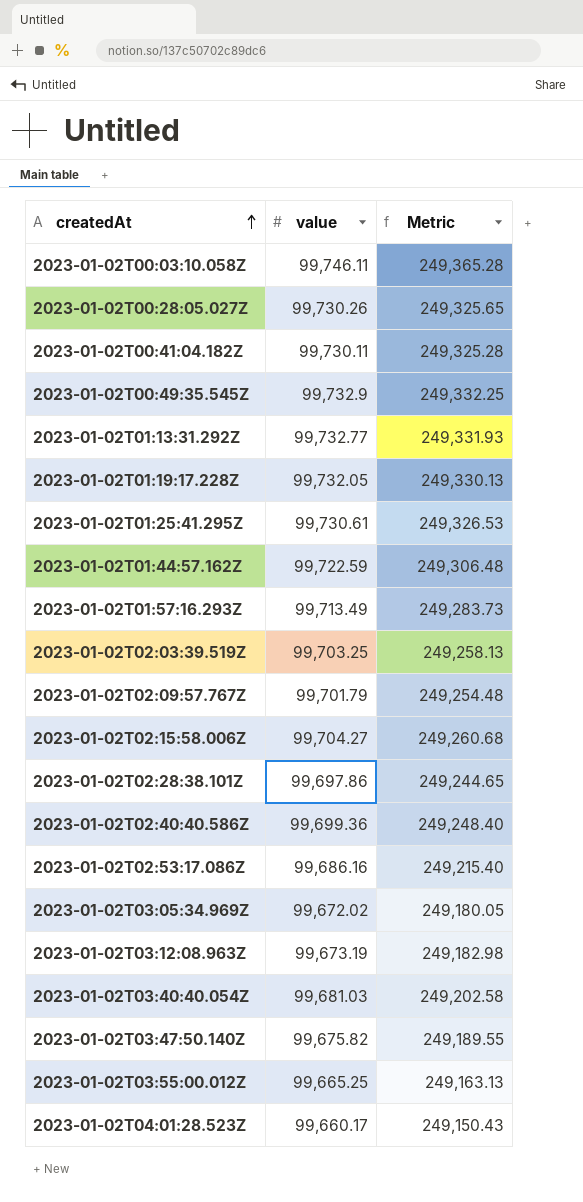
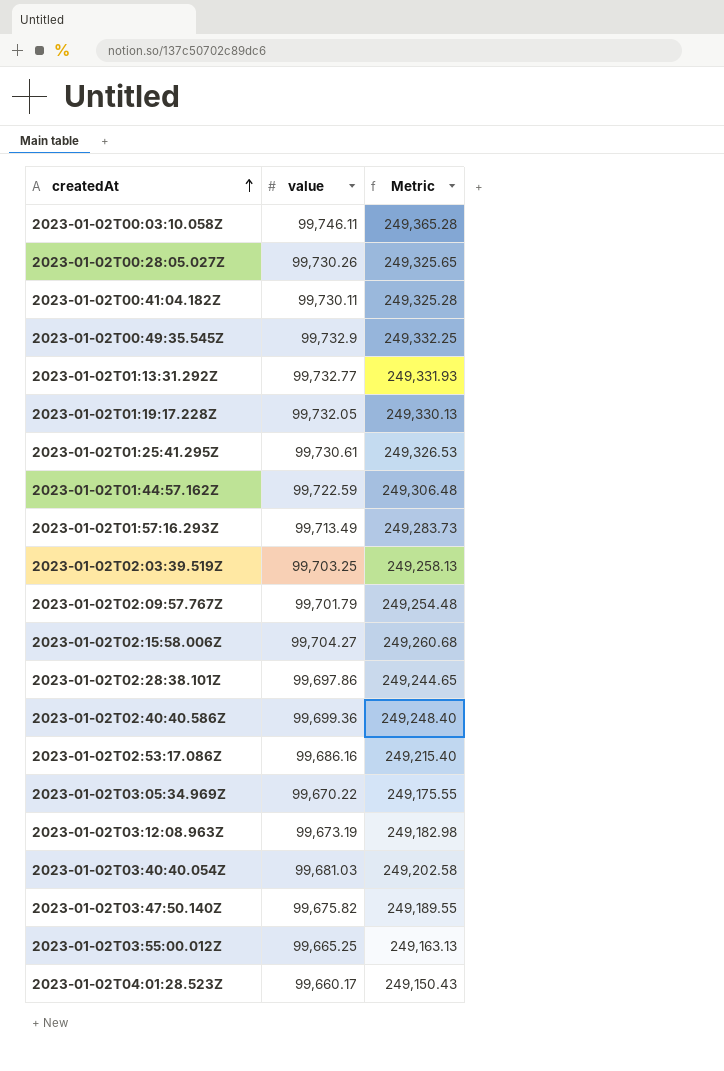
2023-01-02T03:05:34.969Z | value: 99,672.02 -> 99,670.22
2023-01-02T03:05:34.969Z | Metric: 249,180.05 -> 249,175.55

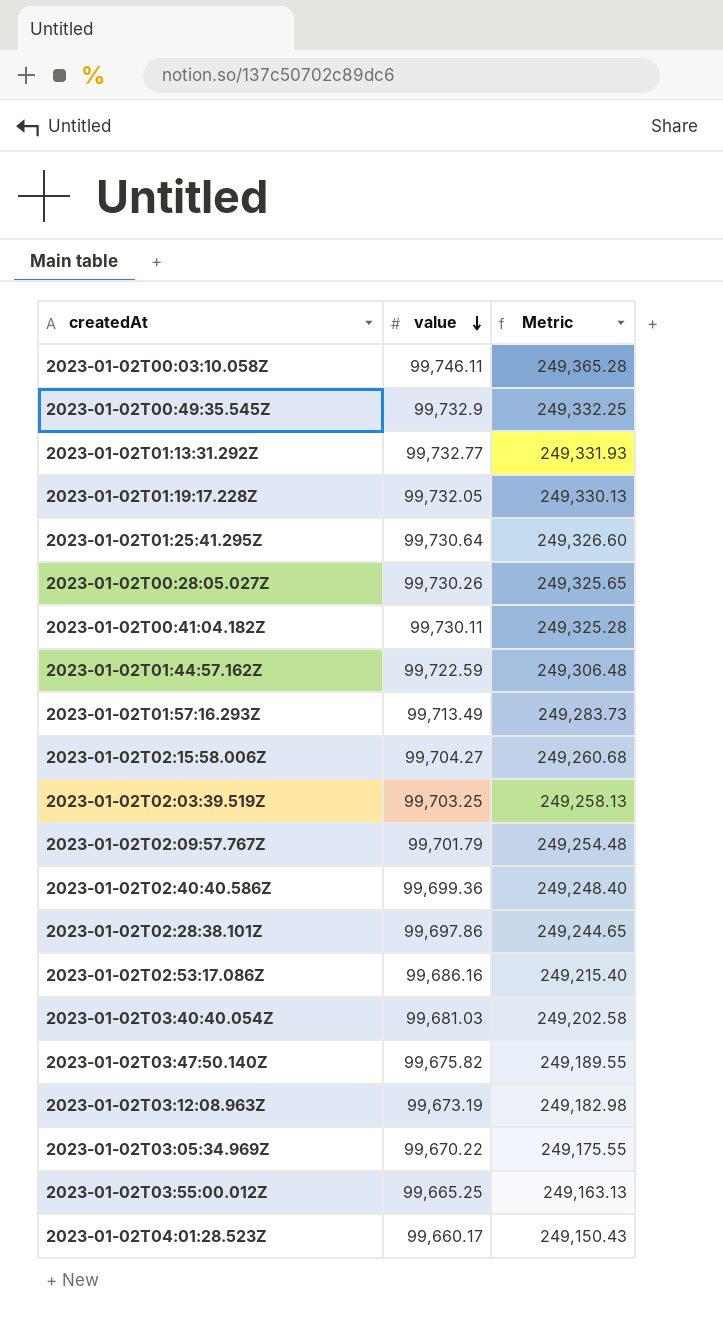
row order: createdAt ascending -> value descending
2023-01-02T01:25:41.295Z | value: 99,730.61 -> 99,730.64
2023-01-02T01:25:41.295Z | Metric: 249,326.53 -> 249,326.60

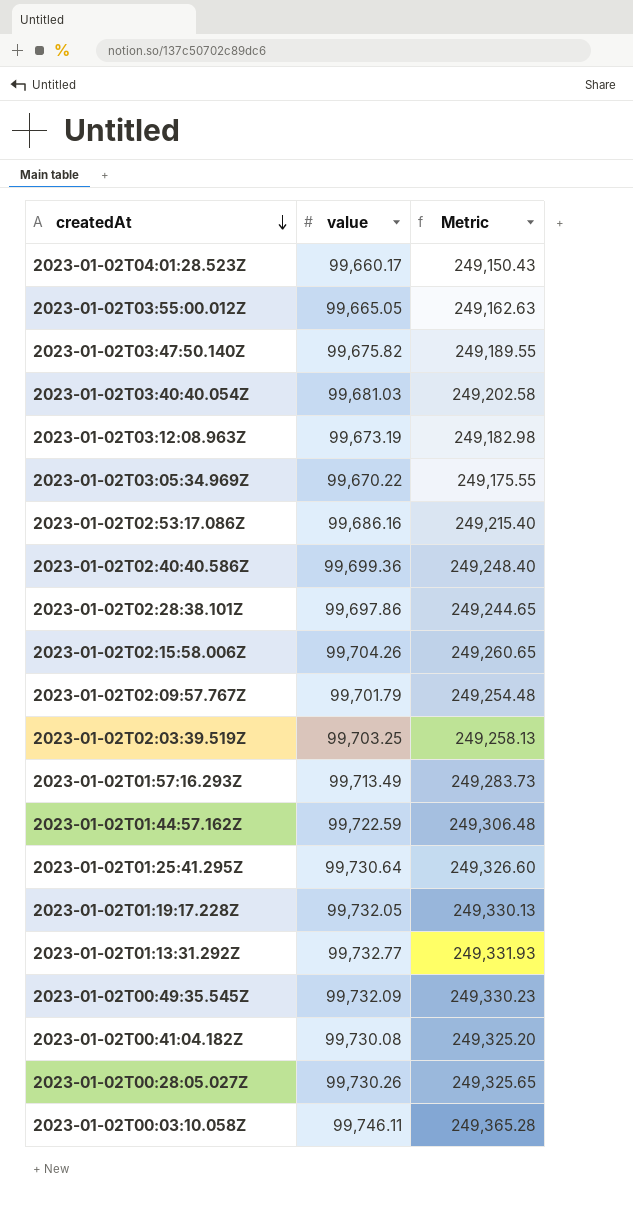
row order: value descending -> createdAt descending
2023-01-02T03:55:00.012Z | value: 99,665.25 -> 99,665.05
2023-01-02T03:55:00.012Z | Metric: 249,163.13 -> 249,162.63
2023-01-02T02:15:58.006Z | value: 99,704.27 -> 99,704.26
2023-01-02T02:15:58.006Z | Metric: 249,260.68 -> 249,260.65
2023-01-02T00:49:35.545Z | value: 99,732.9 -> 99,732.09
2023-01-02T00:49:35.545Z | Metric: 249,332.25 -> 249,330.23
2023-01-02T00:41:04.182Z | value: 99,730.11 -> 99,730.08
2023-01-02T00:41:04.182Z | Metric: 249,325.28 -> 249,325.20

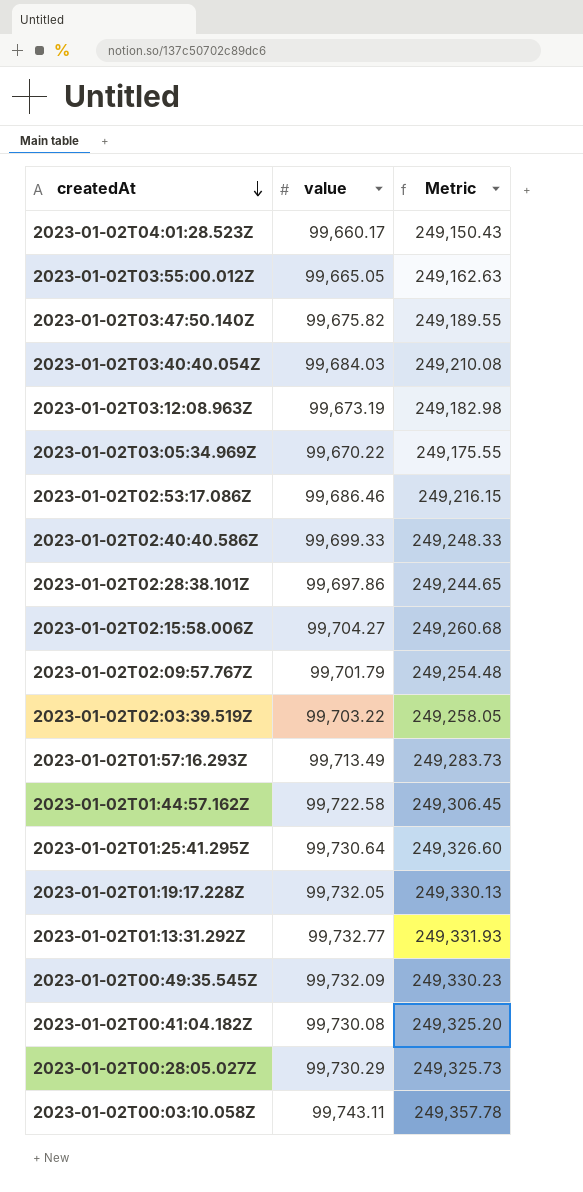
2023-01-02T03:40:40.054Z | value: 99,681.03 -> 99,684.03
2023-01-02T03:40:40.054Z | Metric: 249,202.58 -> 249,210.08
2023-01-02T02:53:17.086Z | value: 99,686.16 -> 99,686.46
2023-01-02T02:53:17.086Z | Metric: 249,215.40 -> 249,216.15
2023-01-02T02:40:40.586Z | value: 99,699.36 -> 99,699.33
2023-01-02T02:40:40.586Z | Metric: 249,248.40 -> 249,248.33
2023-01-02T02:15:58.006Z | value: 99,704.26 -> 99,704.27
2023-01-02T02:15:58.006Z | Metric: 249,260.65 -> 249,260.68
2023-01-02T02:03:39.519Z | value: 99,703.25 -> 99,703.22
2023-01-02T02:03:39.519Z | Metric: 249,258.13 -> 249,258.05
2023-01-02T01:44:57.162Z | value: 99,722.59 -> 99,722.58
2023-01-02T01:44:57.162Z | Metric: 249,306.48 -> 249,306.45
2023-01-02T00:28:05.027Z | value: 99,730.26 -> 99,730.29
2023-01-02T00:28:05.027Z | Metric: 249,325.65 -> 249,325.73
2023-01-02T00:03:10.058Z | value: 99,746.11 -> 99,743.11
2023-01-02T00:03:10.058Z | Metric: 249,365.28 -> 249,357.78

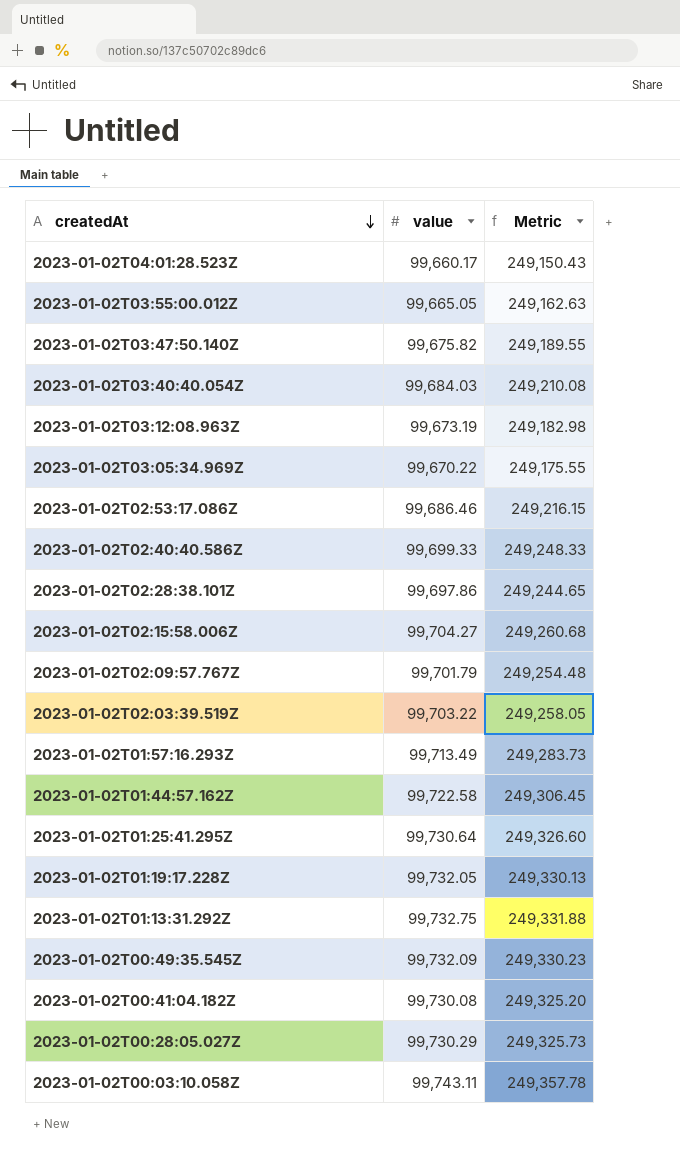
2023-01-02T01:13:31.292Z | value: 99,732.77 -> 99,732.75
2023-01-02T01:13:31.292Z | Metric: 249,331.93 -> 249,331.88

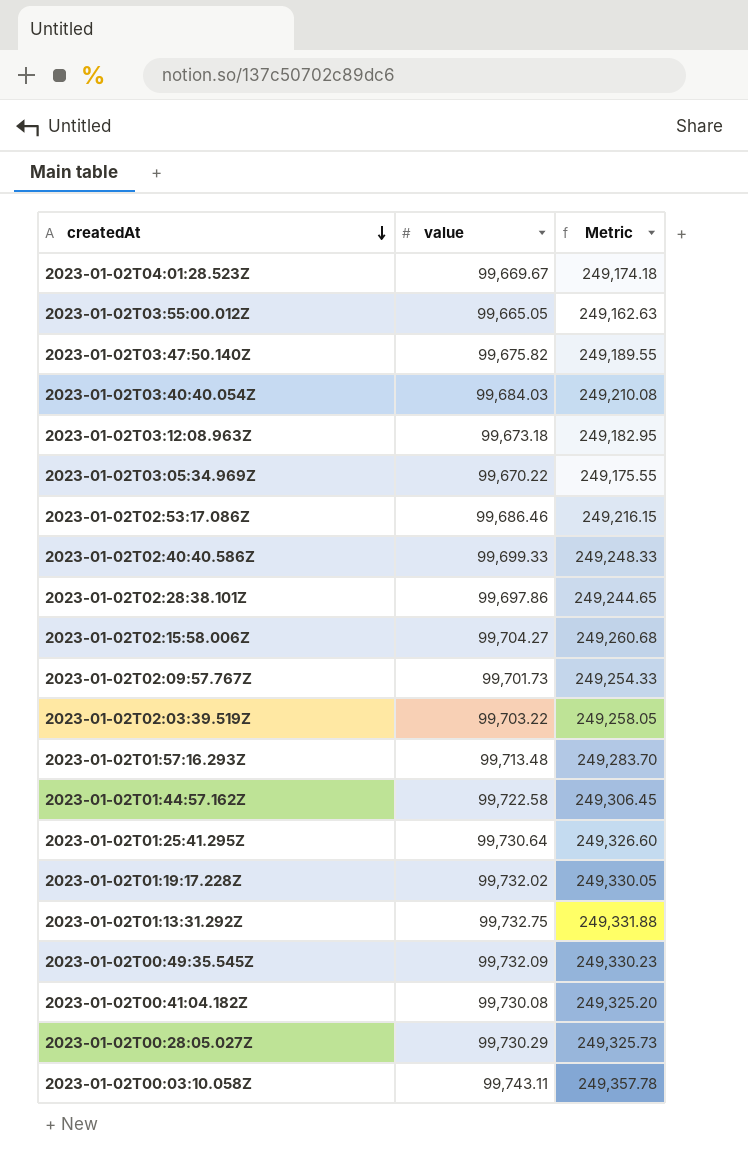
2023-01-02T04:01:28.523Z | value: 99,660.17 -> 99,669.67
2023-01-02T04:01:28.523Z | Metric: 249,150.43 -> 249,174.18
2023-01-02T03:12:08.963Z | value: 99,673.19 -> 99,673.18
2023-01-02T03:12:08.963Z | Metric: 249,182.98 -> 249,182.95
2023-01-02T02:09:57.767Z | value: 99,701.79 -> 99,701.73
2023-01-02T02:09:57.767Z | Metric: 249,254.48 -> 249,254.33
2023-01-02T01:57:16.293Z | value: 99,713.49 -> 99,713.48
2023-01-02T01:57:16.293Z | Metric: 249,283.73 -> 249,283.70
2023-01-02T01:19:17.228Z | value: 99,732.05 -> 99,732.02
2023-01-02T01:19:17.228Z | Metric: 249,330.13 -> 249,330.05

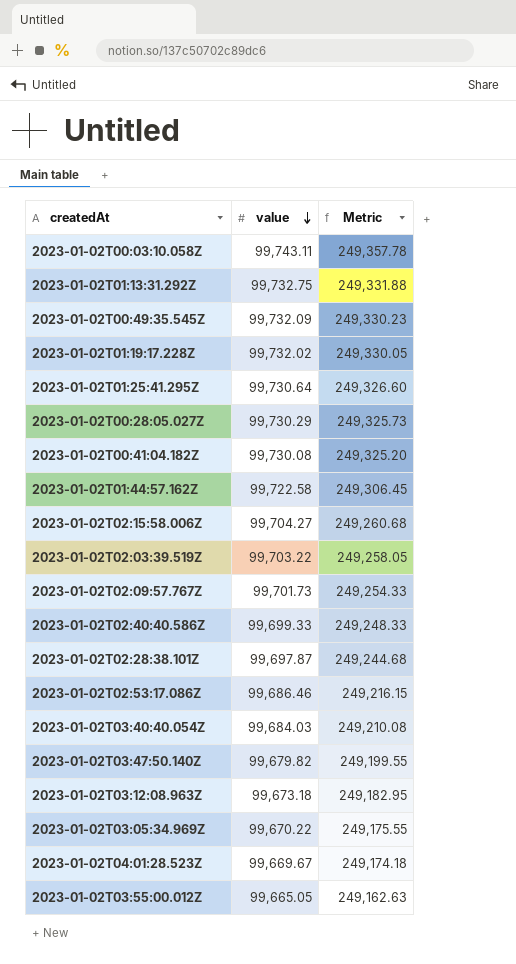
row order: createdAt descending -> value descending
row 2023-01-02T01:57:16.293Z: 99,713.48 | 249,283.70 -> none
2023-01-02T02:28:38.101Z | value: 99,697.86 -> 99,697.87
2023-01-02T02:28:38.101Z | Metric: 249,244.65 -> 249,244.68
2023-01-02T03:47:50.140Z | value: 99,675.82 -> 99,679.82
2023-01-02T03:47:50.140Z | Metric: 249,189.55 -> 249,199.55

